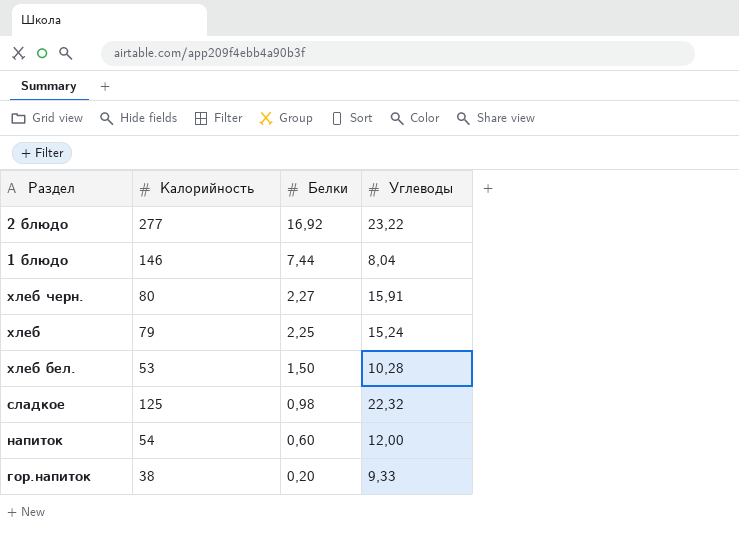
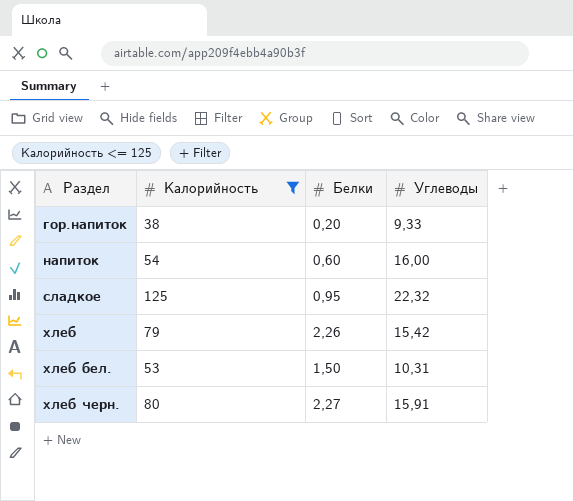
filter: none -> Калорийность <= 125
row order: Белки descending -> Раздел ascending
напиток | Углеводы: 12,00 -> 16,00
сладкое | Белки: 0,98 -> 0,95
хлеб | Белки: 2,25 -> 2,26
хлеб | Углеводы: 15,24 -> 15,42
хлеб бел. | Углеводы: 10,28 -> 10,31

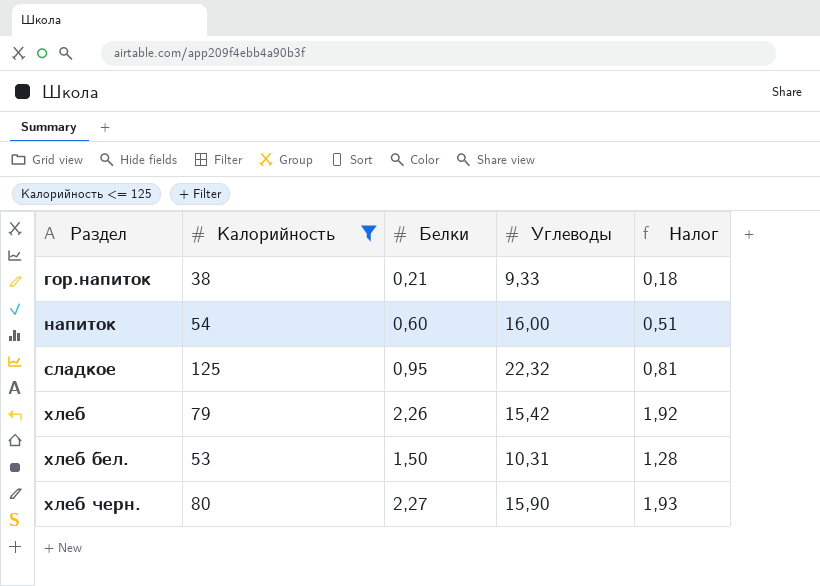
column Налог | formula: none -> [Белки] * 0,85
гор.напиток | Белки: 0,20 -> 0,21
хлеб черн. | Углеводы: 15,91 -> 15,90

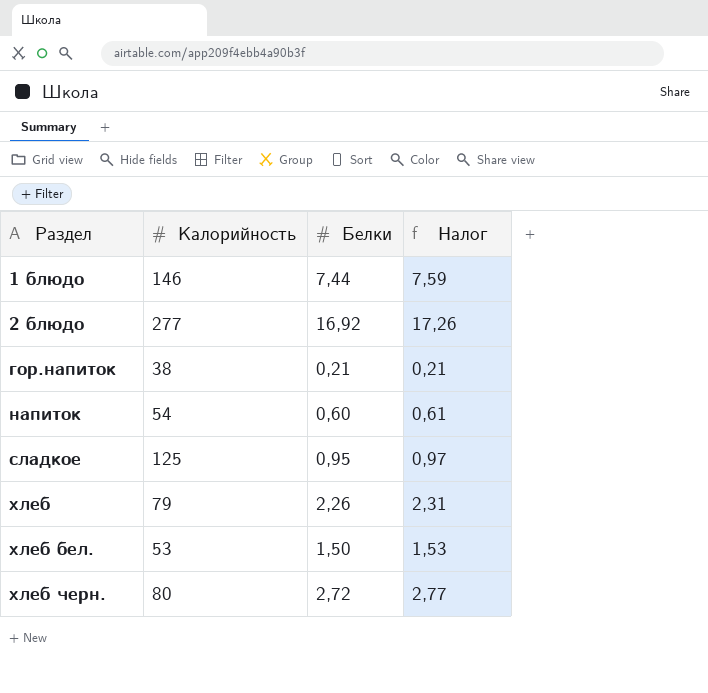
filter: Калорийность <= 125 -> none
column Углеводы | position: 4 -> none
column Налог | formula: [Белки] * 0,85 -> [Белки] * 1,02
хлеб черн. | Белки: 2,27 -> 2,72

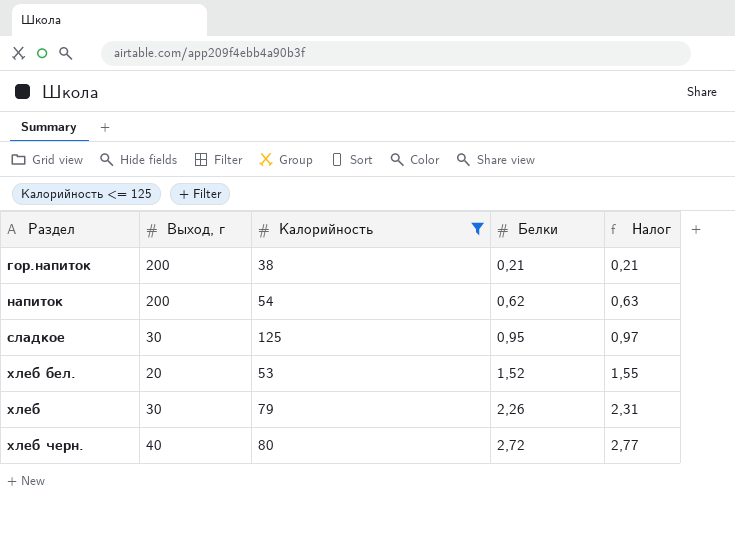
filter: none -> Калорийность <= 125
row order: Раздел ascending -> Белки ascending
column Выход, г | position: none -> 2
напиток | Белки: 0,60 -> 0,62
напиток | Налог: 0,61 -> 0,63
хлеб бел. | Белки: 1,50 -> 1,52
хлеб бел. | Налог: 1,53 -> 1,55

